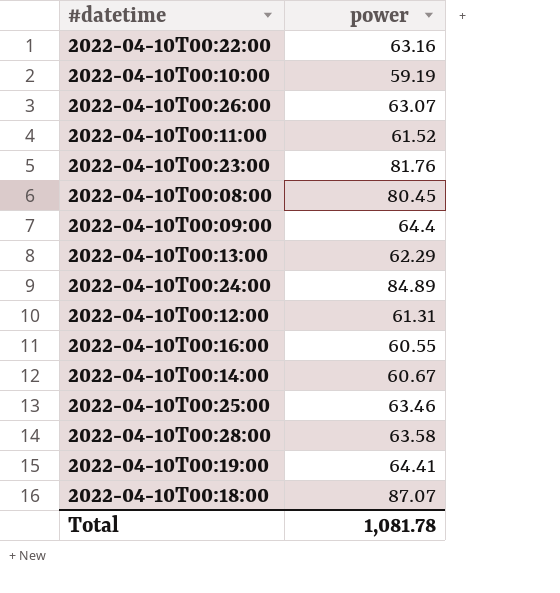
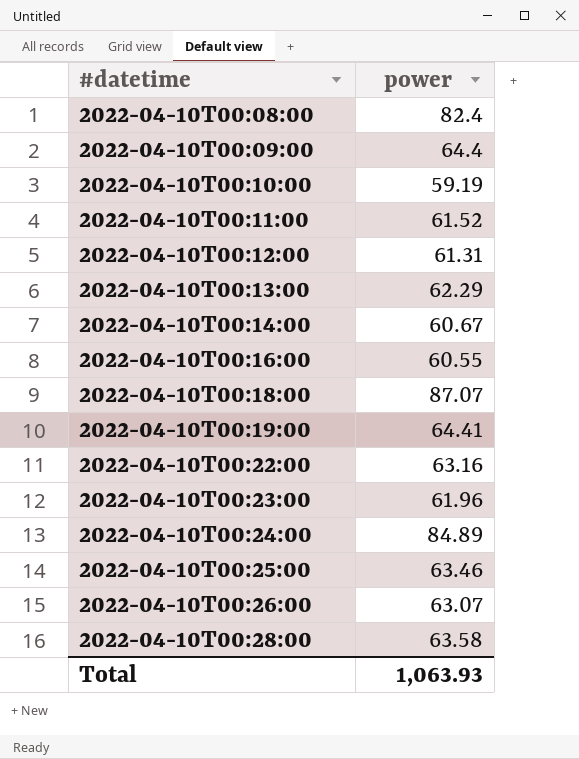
row order: none -> #datetime ascending
2022-04-10T00:08:00 | power: 80.45 -> 82.4
2022-04-10T00:23:00 | power: 81.76 -> 61.96
Total | power: 1,081.78 -> 1,063.93

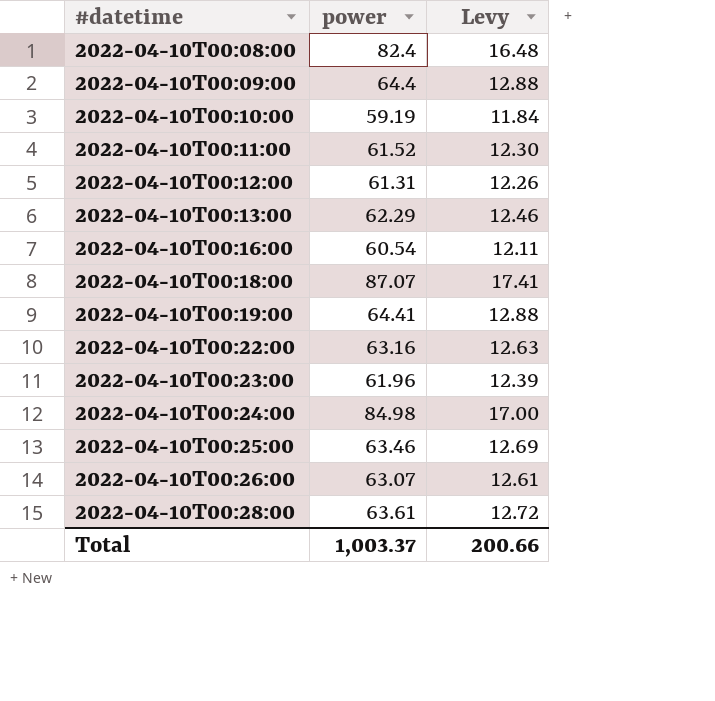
column Levy | formula: none -> [power] * 0.2
row 2022-04-10T00:14:00: 60.67 -> none
2022-04-10T00:16:00 | power: 60.55 -> 60.54
2022-04-10T00:24:00 | power: 84.89 -> 84.98
2022-04-10T00:28:00 | power: 63.58 -> 63.61
Total | power: 1,063.93 -> 1,003.37

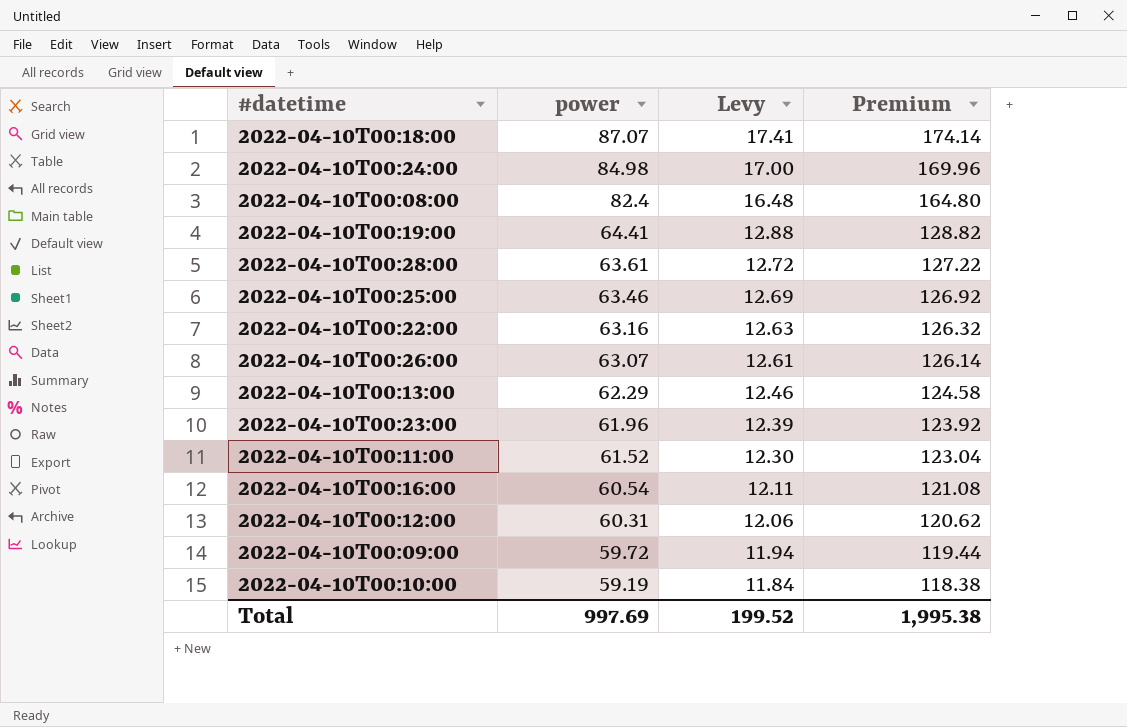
row order: #datetime ascending -> power descending
column Premium | formula: none -> [power] * 2
2022-04-10T00:12:00 | power: 61.31 -> 60.31
2022-04-10T00:12:00 | Levy: 12.26 -> 12.06
2022-04-10T00:09:00 | power: 64.4 -> 59.72
2022-04-10T00:09:00 | Levy: 12.88 -> 11.94
Total | power: 1,003.37 -> 997.69
Total | Levy: 200.66 -> 199.52

